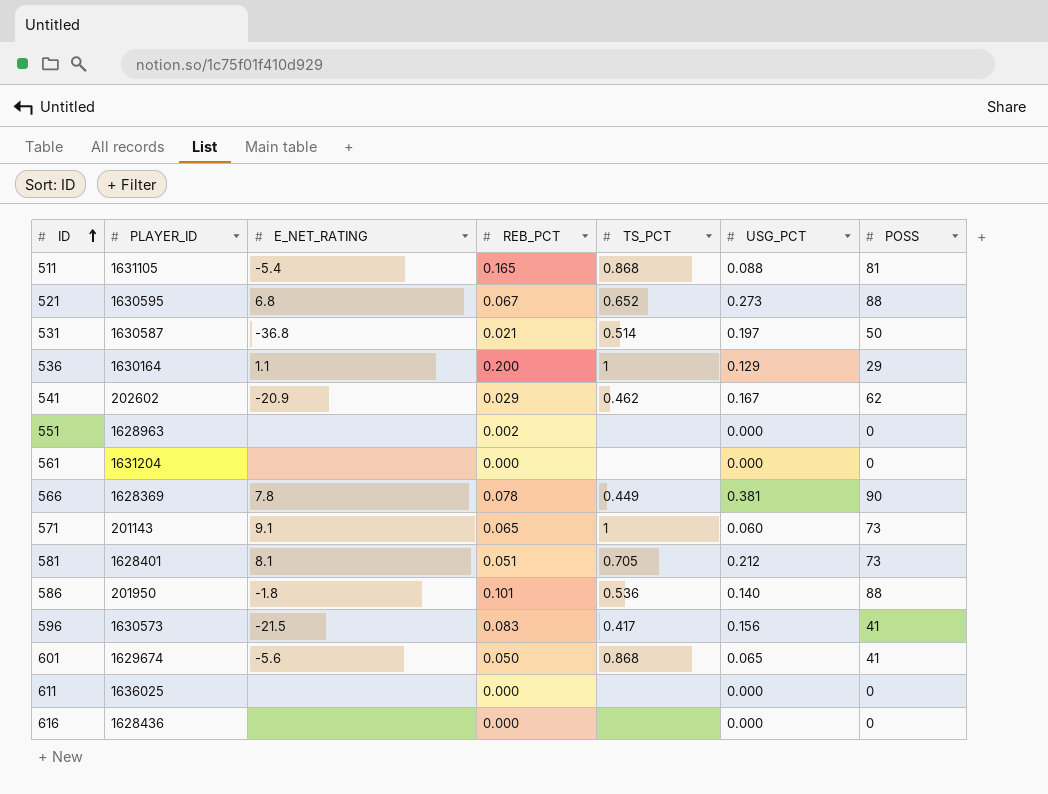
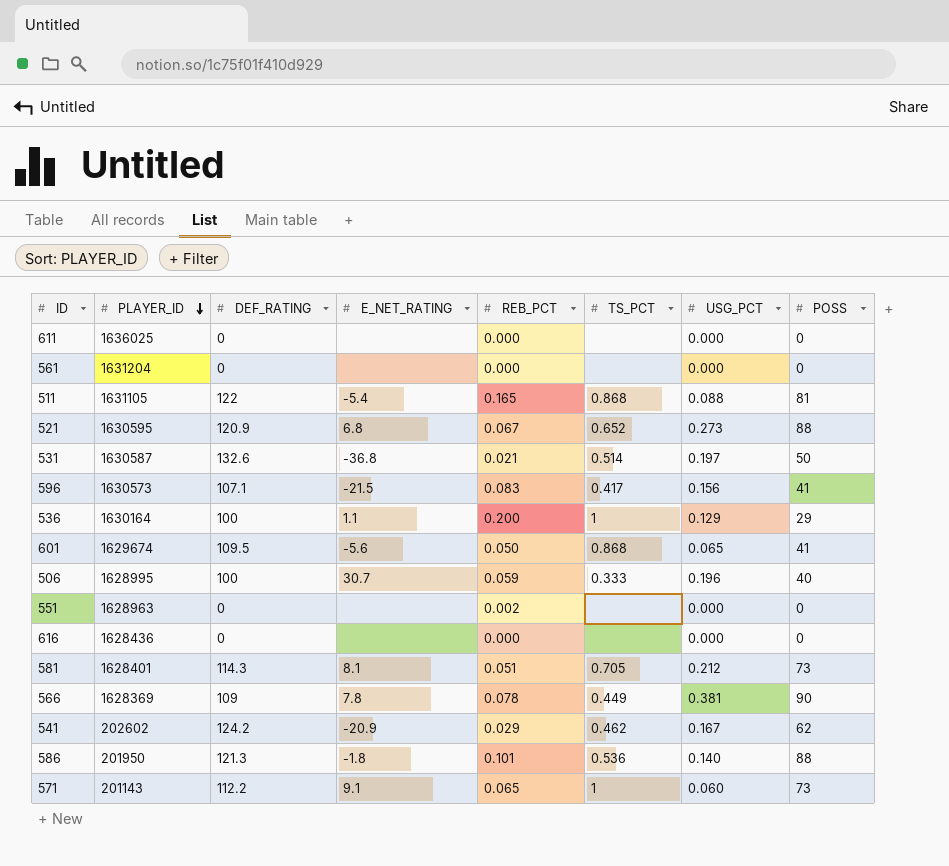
row order: ID ascending -> PLAYER_ID descending
column DEF_RATING | position: none -> 3
row 506: none -> 1628995 | 100 | 30.7 | 0.059 | 0.333 | 0.196 | 40

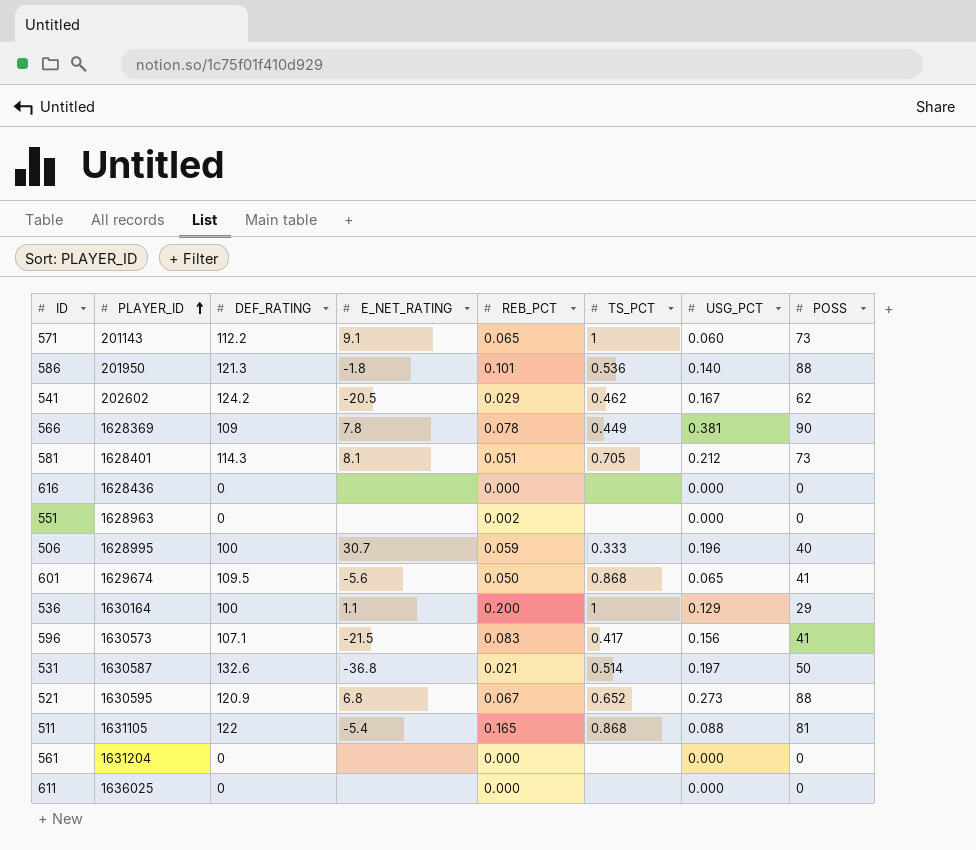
row order: PLAYER_ID descending -> PLAYER_ID ascending
541 | E_NET_RATING: -20.9 -> -20.5

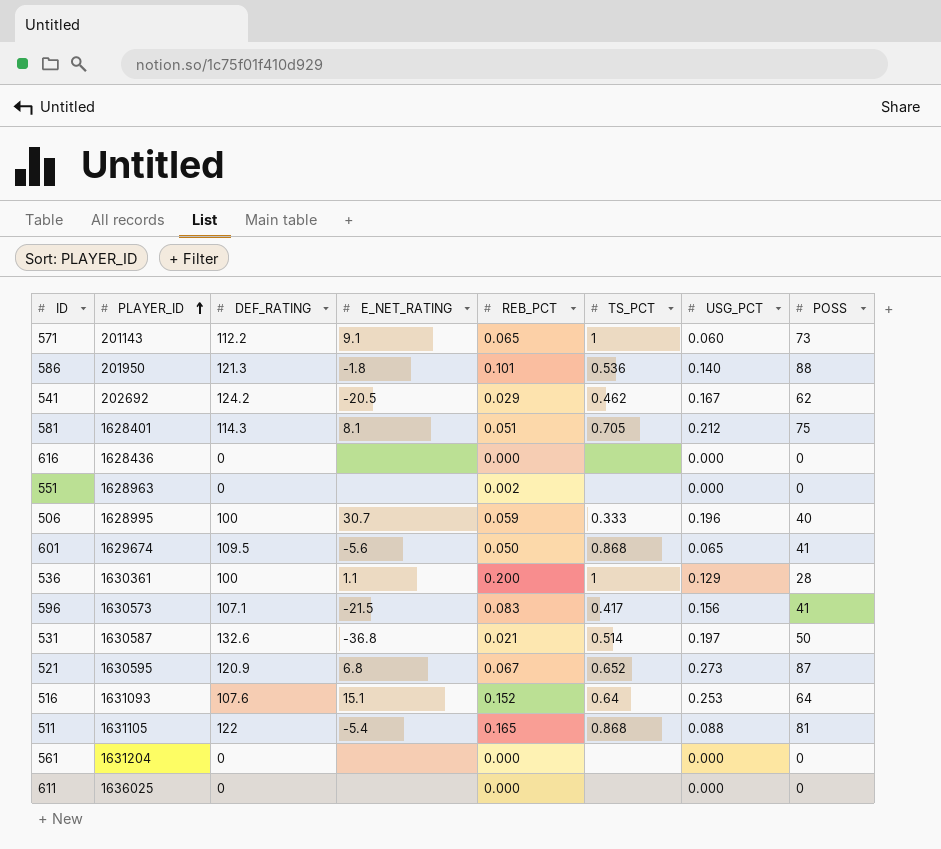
row 566: 1628369 | 109 | 7.8 | 0.078 | 0.449 | 0.381 | 90 -> none
541 | PLAYER_ID: 202602 -> 202692
581 | POSS: 73 -> 75
536 | PLAYER_ID: 1630164 -> 1630361
536 | POSS: 29 -> 28
521 | POSS: 88 -> 87
row 516: none -> 1631093 | 107.6 | 15.1 | 0.152 | 0.64 | 0.253 | 64

